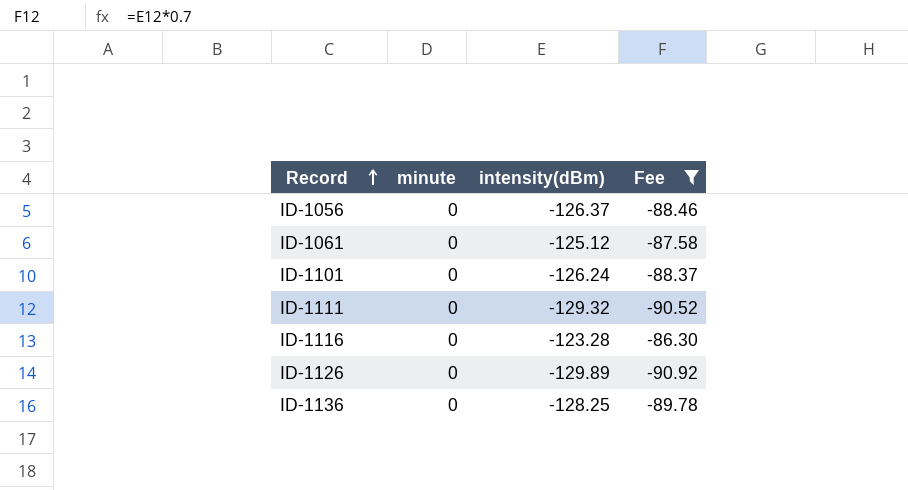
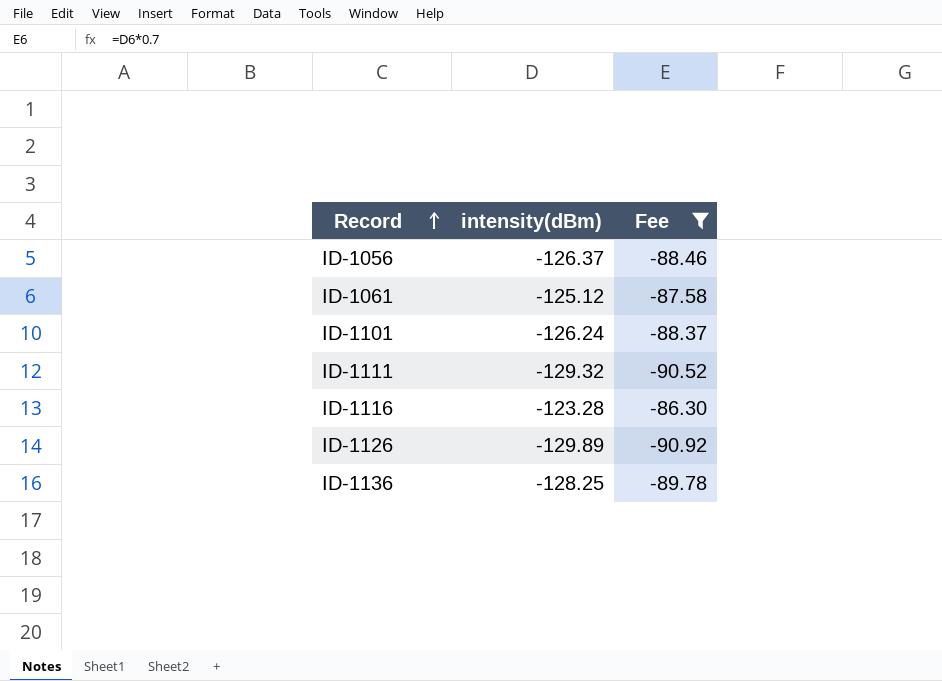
column minute | position: 2 -> none

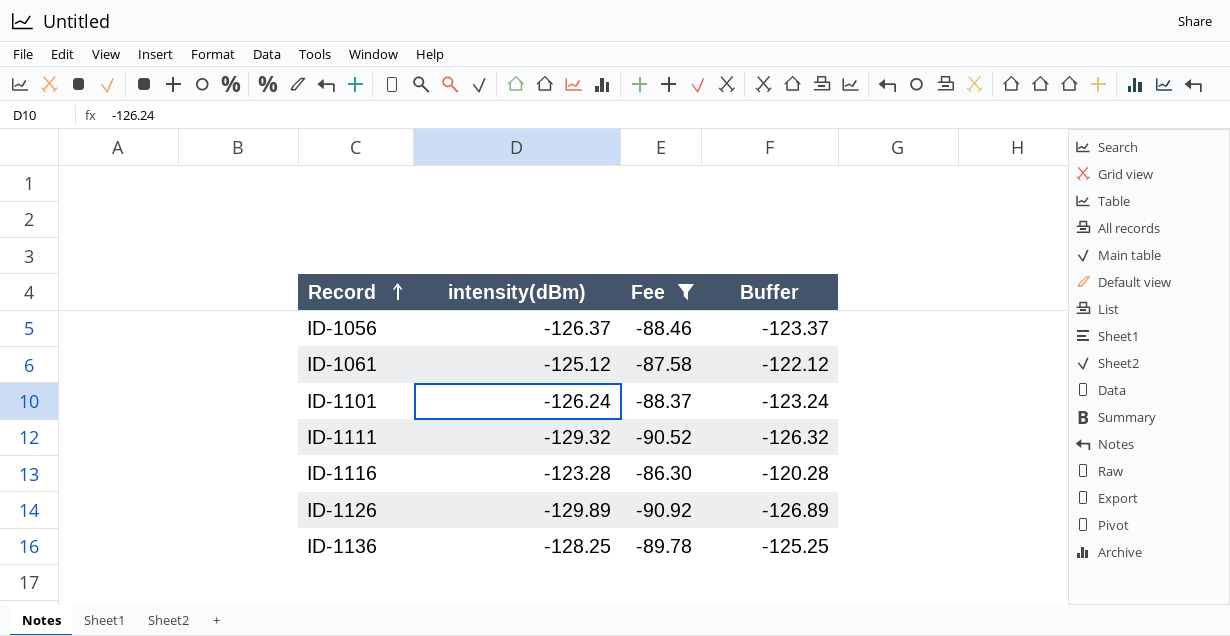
column Buffer | formula: none -> [intensity(dBm)] + 3

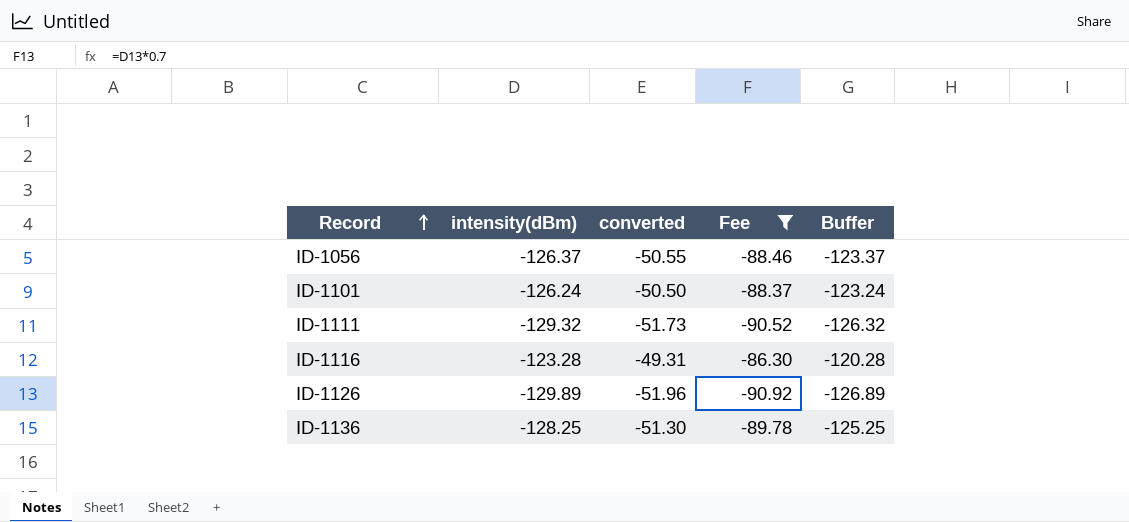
column converted | formula: none -> [intensity(dBm)] * 0.4
row ID-1061: -125.12 | -87.58 | -122.12 -> none

